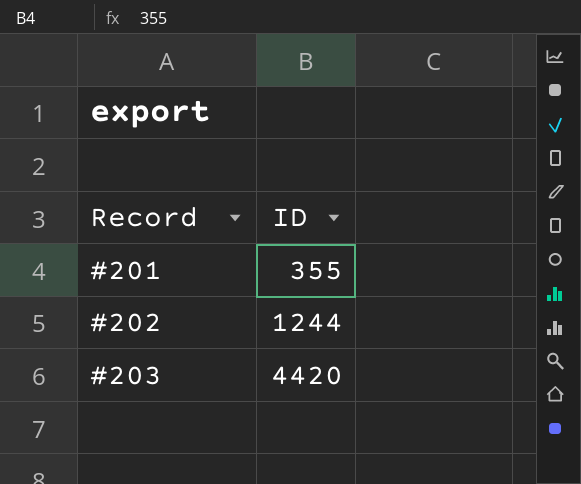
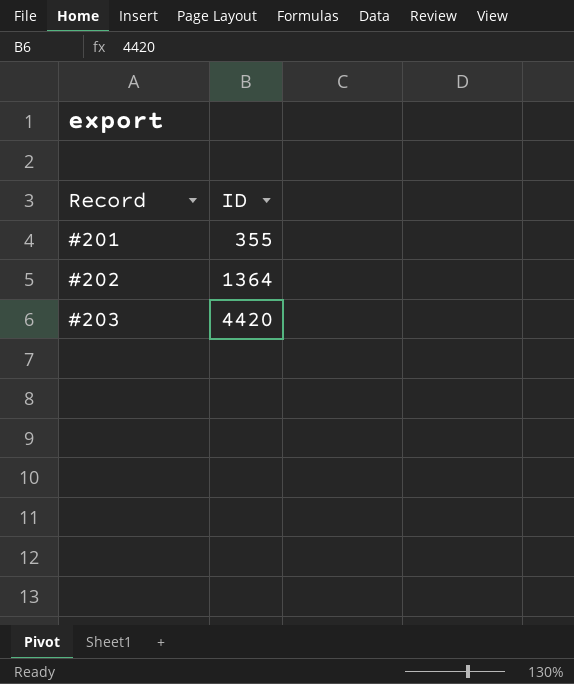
#202 | ID: 1244 -> 1364

